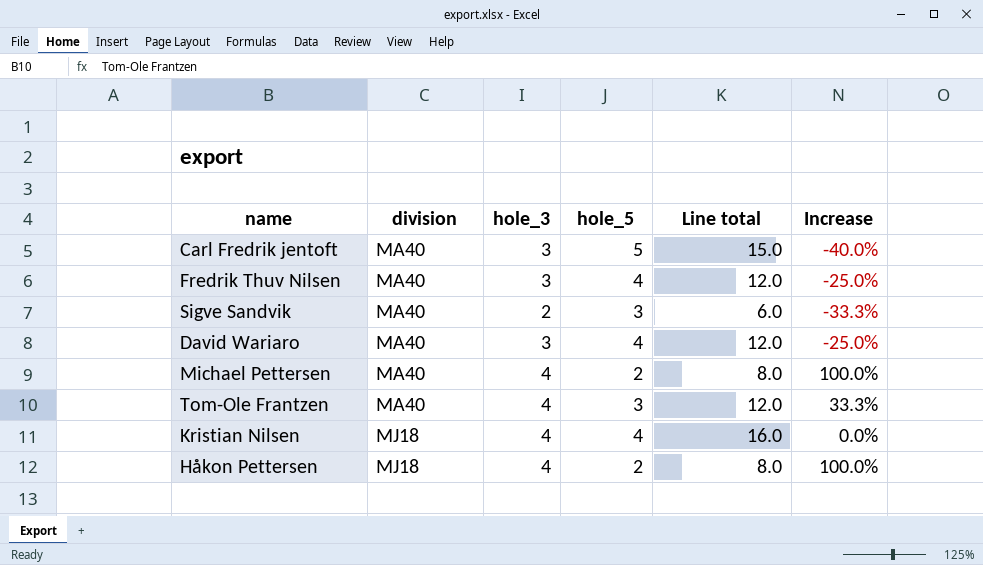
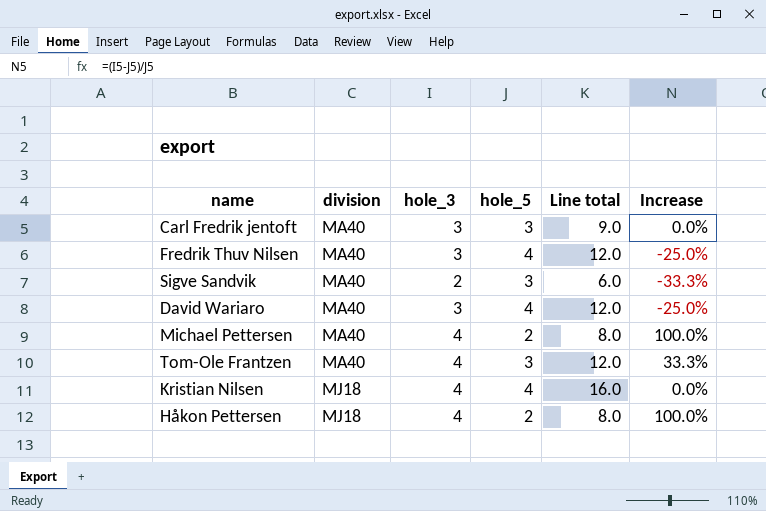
Carl Fredrik jentoft | hole_5: 5 -> 3
Carl Fredrik jentoft | Line total: 15.0 -> 9.0
Carl Fredrik jentoft | Increase: -40.0% -> 0.0%

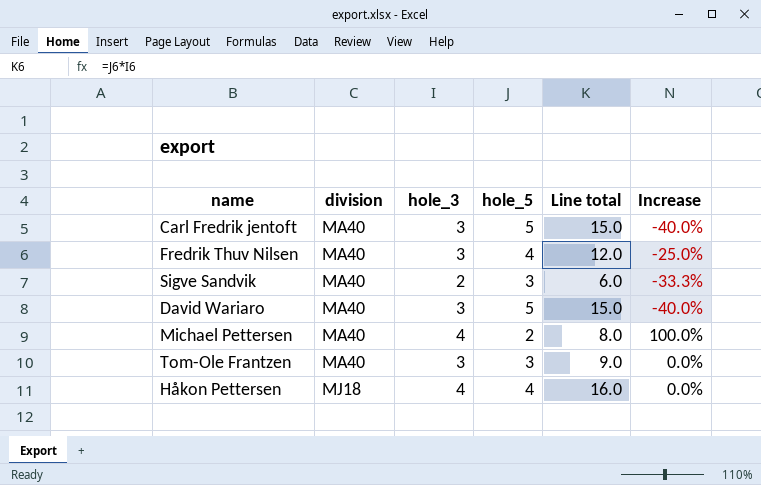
row Kristian Nilsen: MJ18 | 4 | 4 | 16.0 | 0.0% -> none
Carl Fredrik jentoft | hole_5: 3 -> 5
Carl Fredrik jentoft | Line total: 9.0 -> 15.0
Carl Fredrik jentoft | Increase: 0.0% -> -40.0%
David Wariaro | hole_5: 4 -> 5
David Wariaro | Line total: 12.0 -> 15.0
David Wariaro | Increase: -25.0% -> -40.0%
Tom-Ole Frantzen | hole_3: 4 -> 3
Tom-Ole Frantzen | Line total: 12.0 -> 9.0
Tom-Ole Frantzen | Increase: 33.3% -> 0.0%
Håkon Pettersen | hole_5: 2 -> 4
Håkon Pettersen | Line total: 8.0 -> 16.0
Håkon Pettersen | Increase: 100.0% -> 0.0%

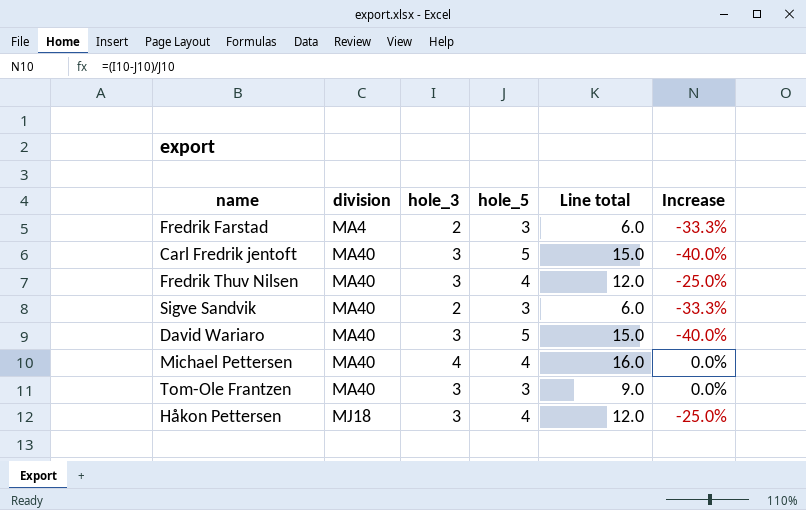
row Fredrik Farstad: none -> MA4 | 2 | 3 | 6.0 | -33.3%
Michael Pettersen | hole_5: 2 -> 4
Michael Pettersen | Line total: 8.0 -> 16.0
Michael Pettersen | Increase: 100.0% -> 0.0%
Håkon Pettersen | hole_3: 4 -> 3
Håkon Pettersen | Line total: 16.0 -> 12.0
Håkon Pettersen | Increase: 0.0% -> -25.0%

